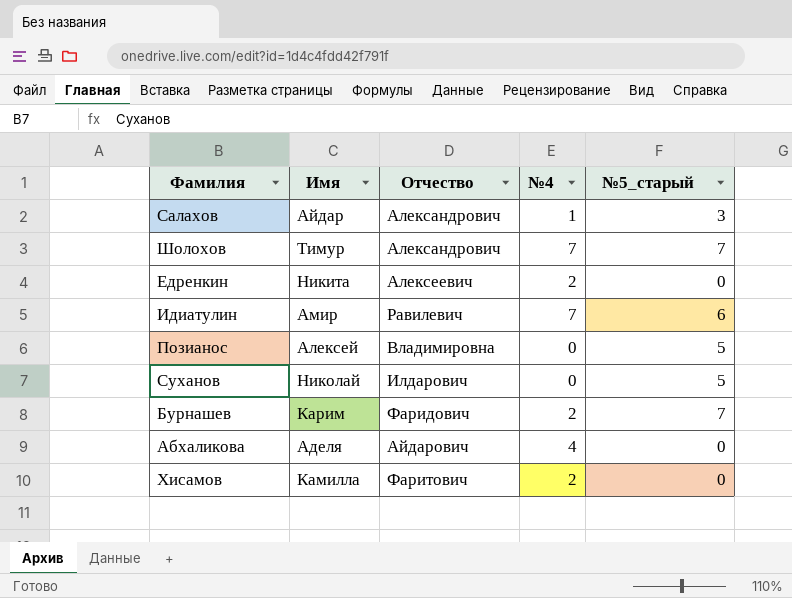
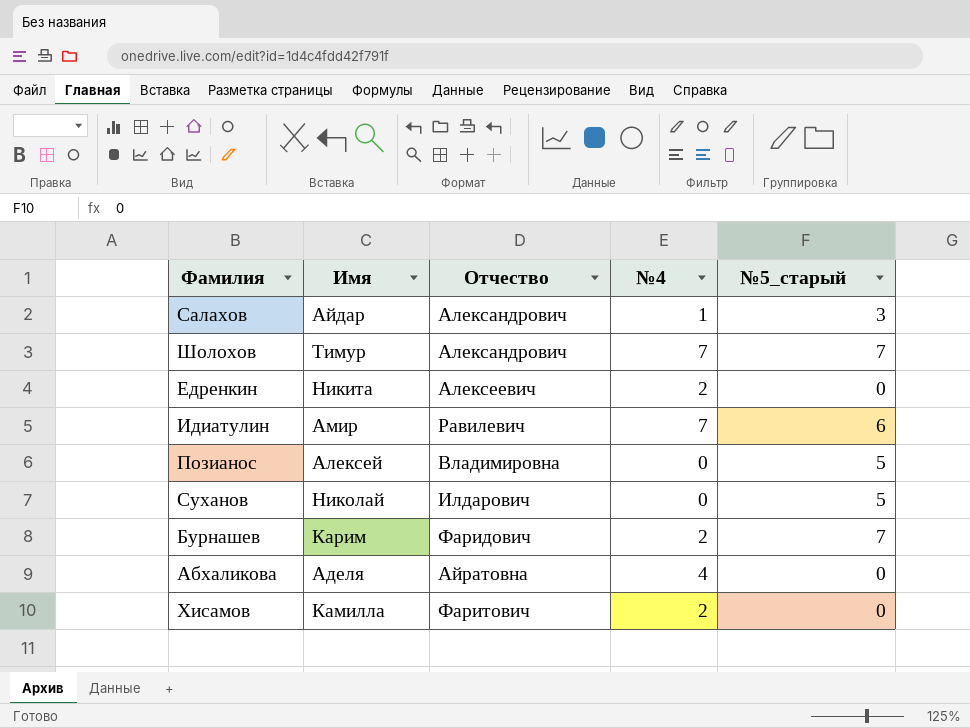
Абхаликова | Отчество: Айдарович -> Айратовна

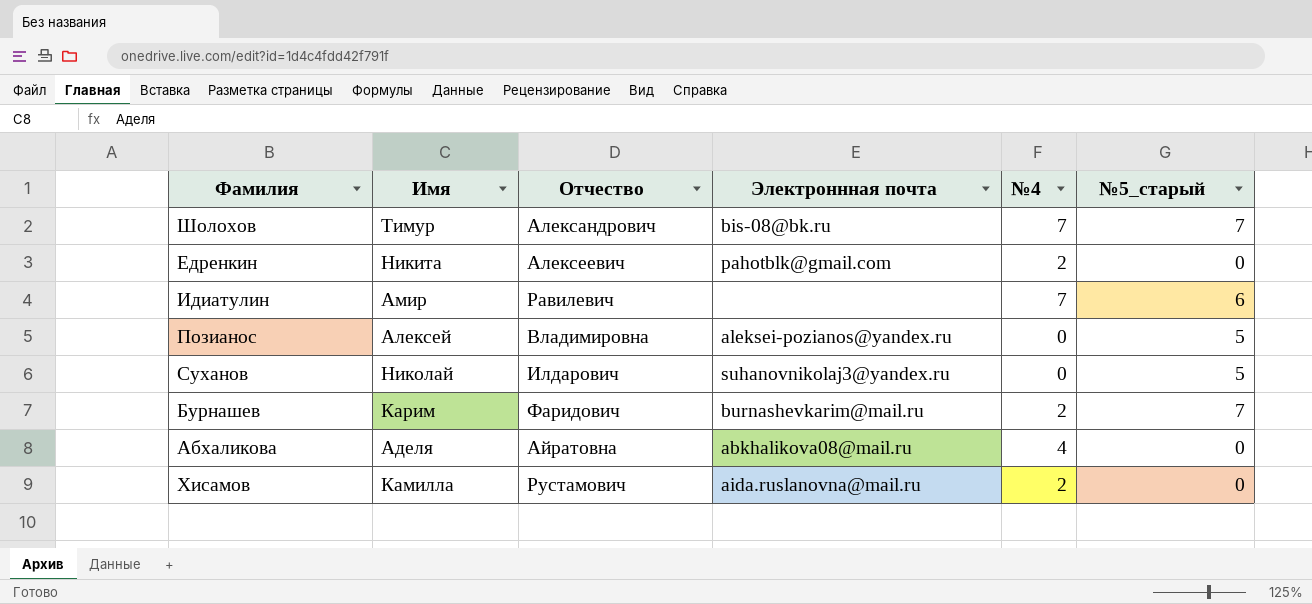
column Электроннная почта | position: none -> 4
row Салахов: Айдар | Александрович | 1 | 3 -> none
Хисамов | Отчество: Фаритович -> Рустамович

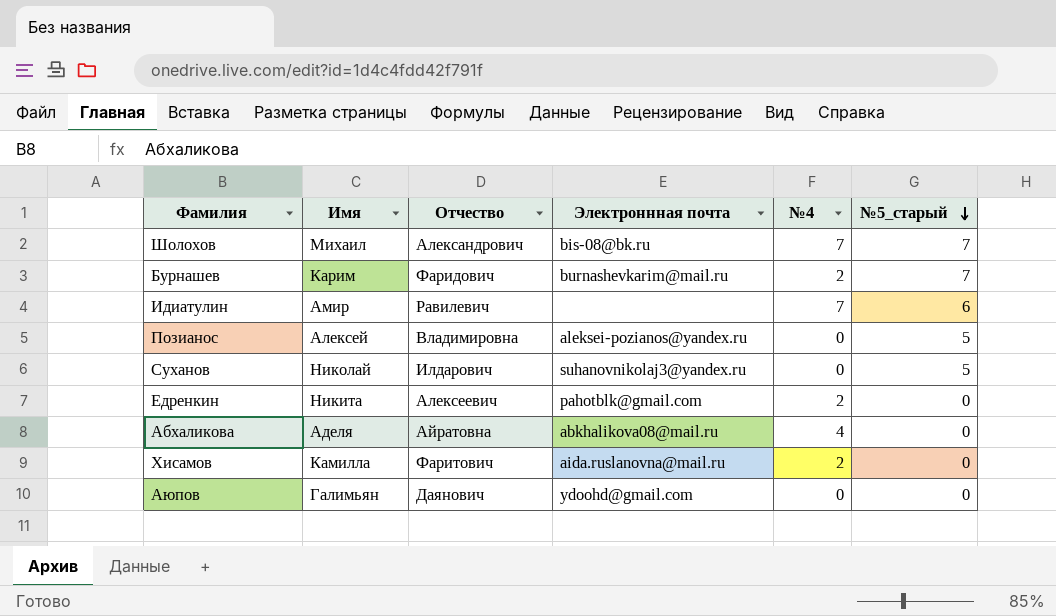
row order: none -> №5_старый descending
Шолохов | Имя: Тимур -> Михаил
Хисамов | Отчество: Рустамович -> Фаритович
row Аюпов: none -> Галимьян | Даянович | ydoohd@gmail.com | 0 | 0

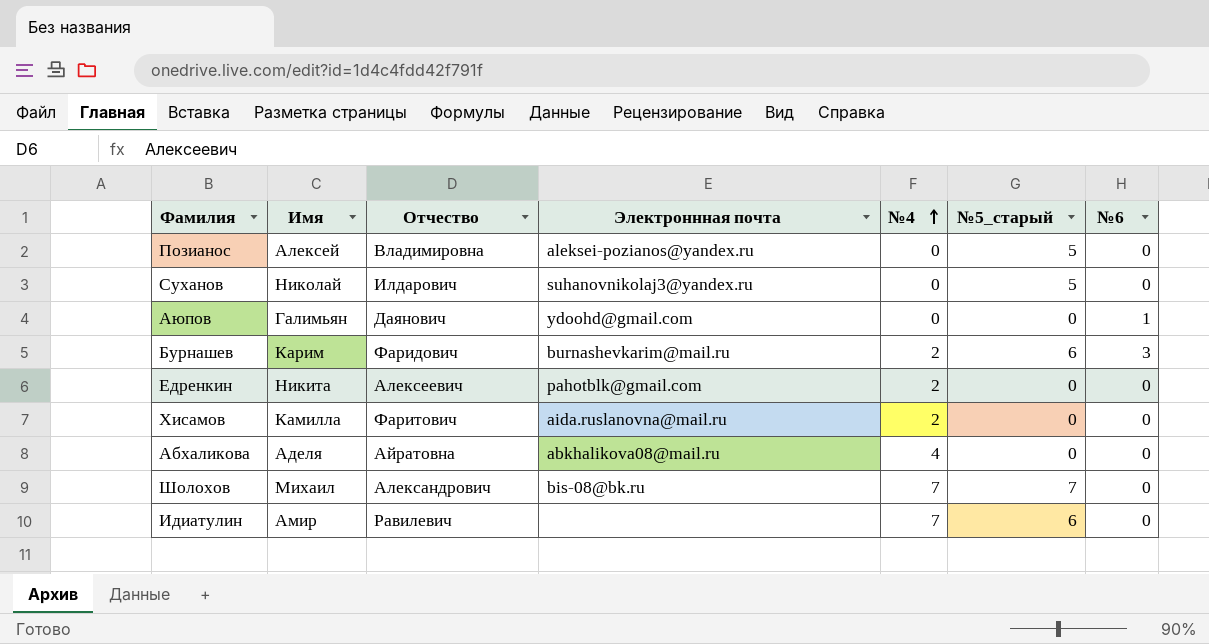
row order: №5_старый descending -> №4 ascending
column №6 | position: none -> 7
Бурнашев | №5_старый: 7 -> 6

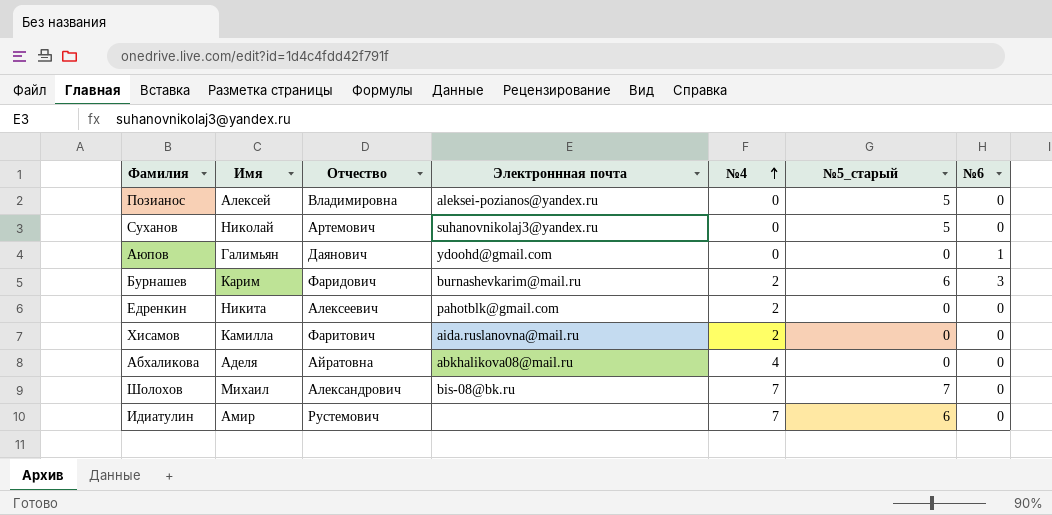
Суханов | Отчество: Илдарович -> Артемович
Идиатулин | Отчество: Равилевич -> Рустемович

